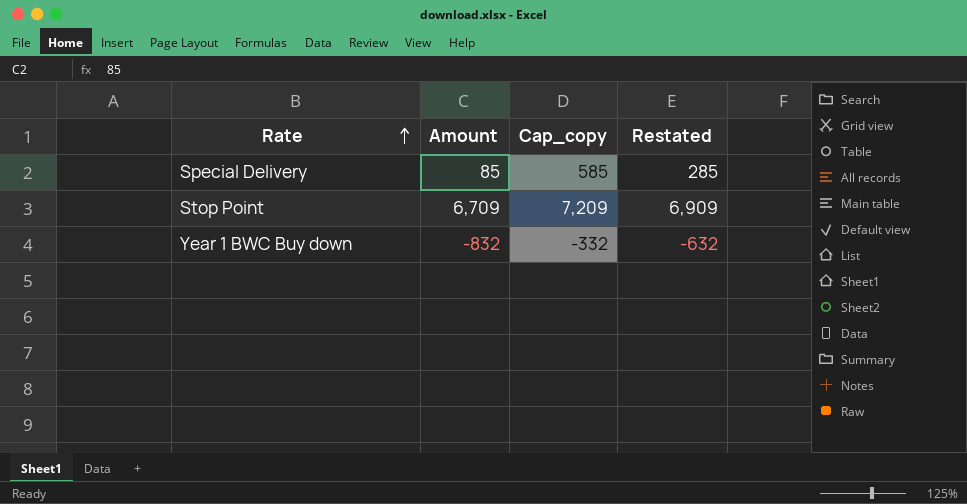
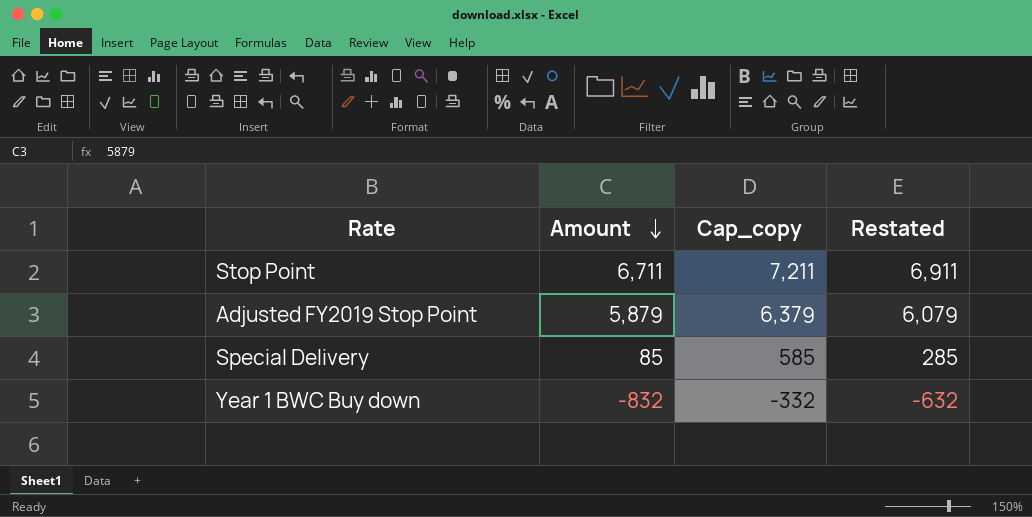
row order: Rate ascending -> Amount descending
Stop Point | Amount: 6,709 -> 6,711
Stop Point | Cap_copy: 7,209 -> 7,211
Stop Point | Restated: 6,909 -> 6,911
row Adjusted FY2019 Stop Point: none -> 5,879 | 6,379 | 6,079

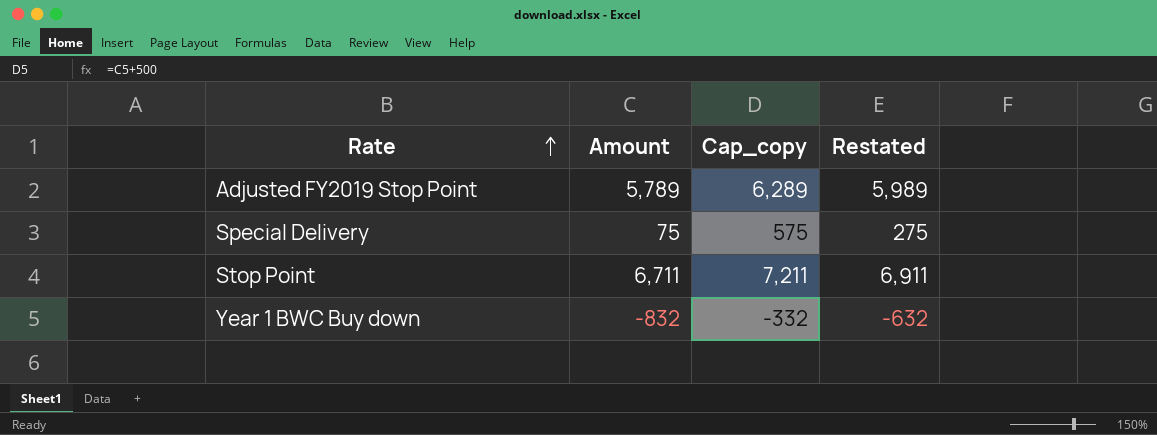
row order: Amount descending -> Rate ascending
Adjusted FY2019 Stop Point | Amount: 5,879 -> 5,789
Adjusted FY2019 Stop Point | Cap_copy: 6,379 -> 6,289
Adjusted FY2019 Stop Point | Restated: 6,079 -> 5,989
Special Delivery | Amount: 85 -> 75
Special Delivery | Cap_copy: 585 -> 575
Special Delivery | Restated: 285 -> 275

